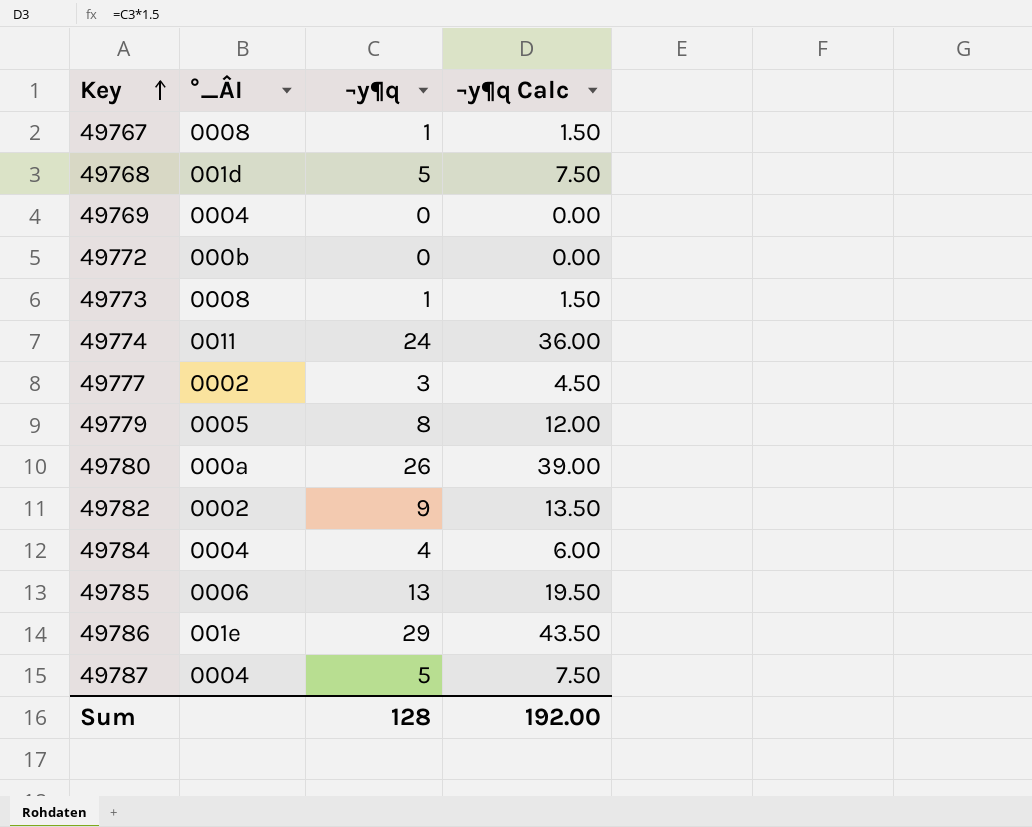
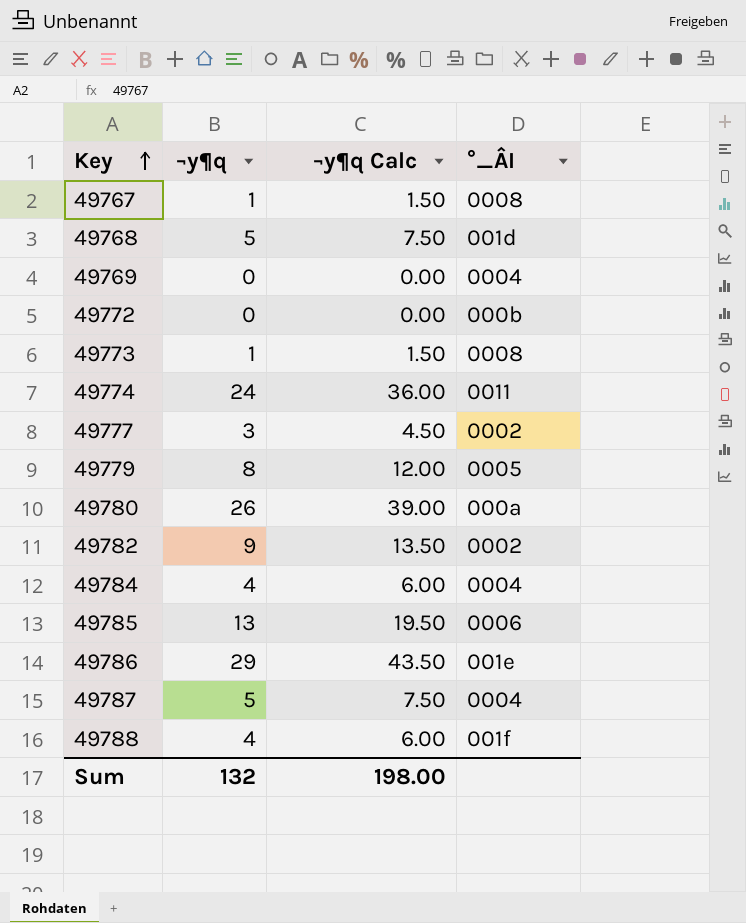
column °_ÂI | position: 2 -> 4
row 49788: none -> 4 | 6.00 | 001f
Sum | ¬y¶q: 128 -> 132
Sum | ¬y¶q Calc: 192.00 -> 198.00

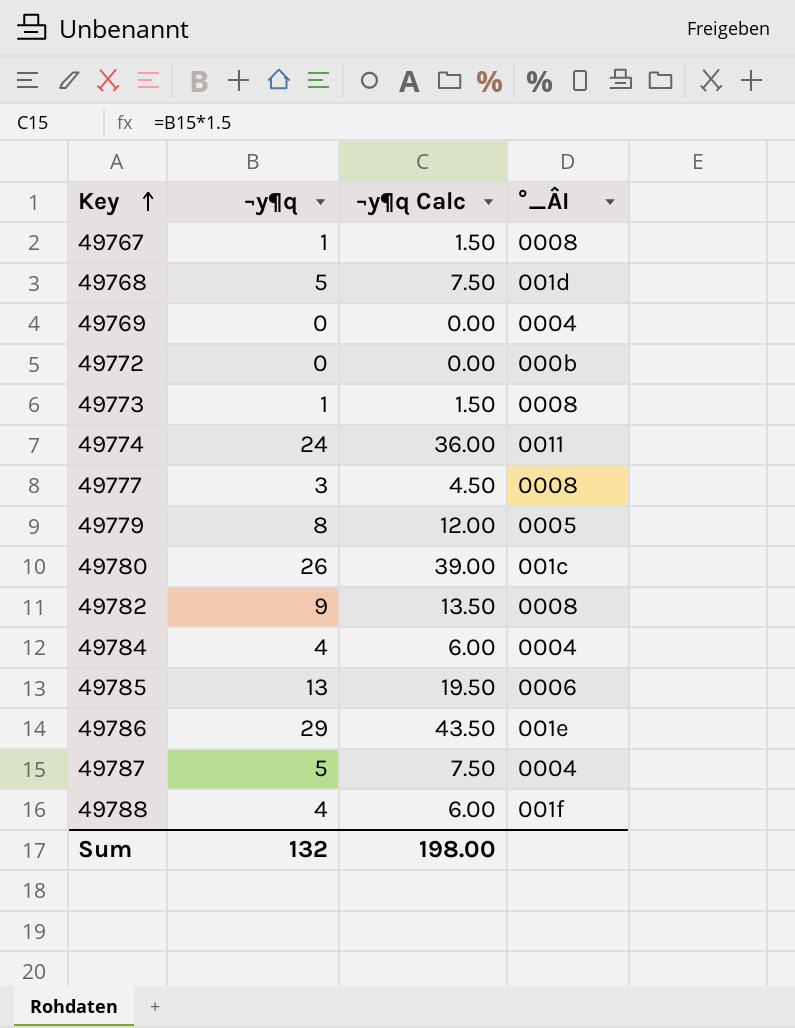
49777 | °_ÂI: 0002 -> 0008
49780 | °_ÂI: 000a -> 001c
49782 | °_ÂI: 0002 -> 0008

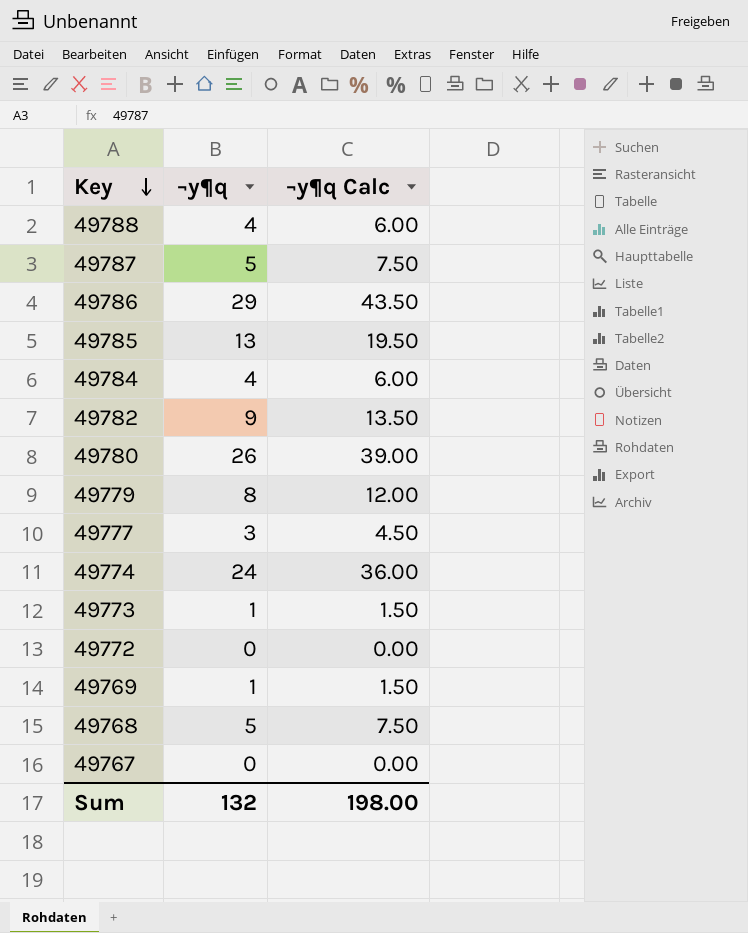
row order: Key ascending -> Key descending
column °_ÂI | position: 4 -> none
49769 | ¬y¶q: 0 -> 1
49769 | ¬y¶q Calc: 0.00 -> 1.50
49767 | ¬y¶q: 1 -> 0
49767 | ¬y¶q Calc: 1.50 -> 0.00

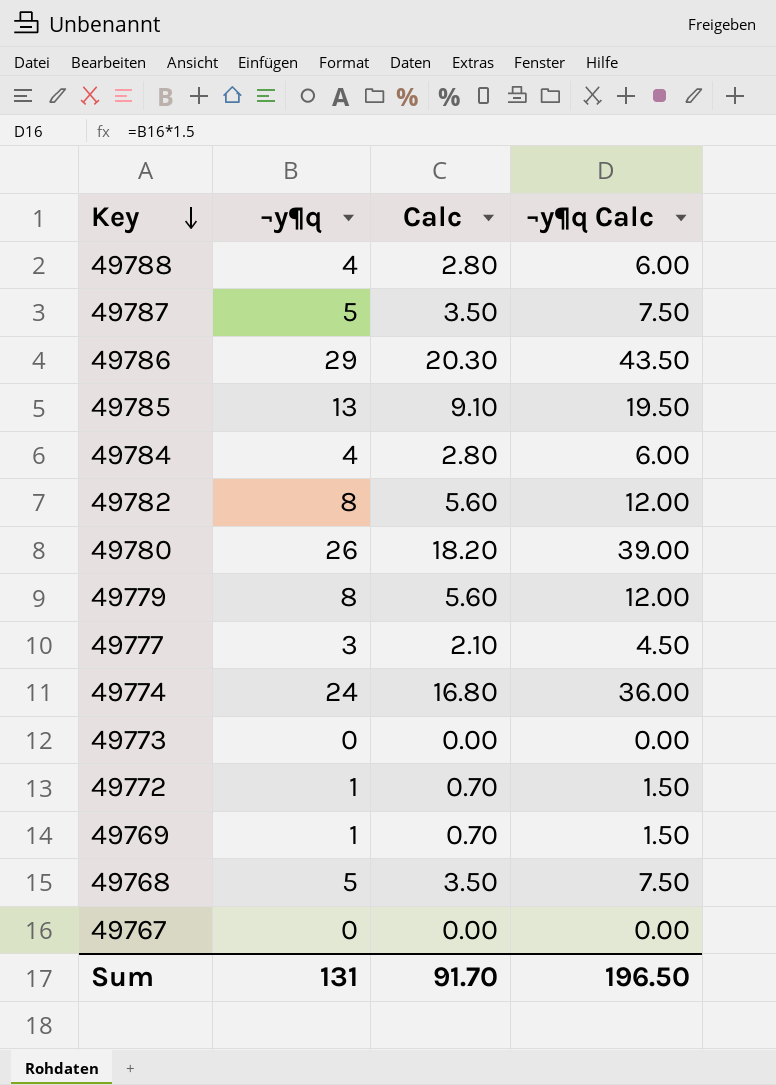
column Calc | formula: none -> [¬y¶q] * 0.7
49782 | ¬y¶q: 9 -> 8
49782 | ¬y¶q Calc: 13.50 -> 12.00
49773 | ¬y¶q: 1 -> 0
49773 | ¬y¶q Calc: 1.50 -> 0.00
49772 | ¬y¶q: 0 -> 1
49772 | ¬y¶q Calc: 0.00 -> 1.50
Sum | ¬y¶q: 132 -> 131
Sum | ¬y¶q Calc: 198.00 -> 196.50

